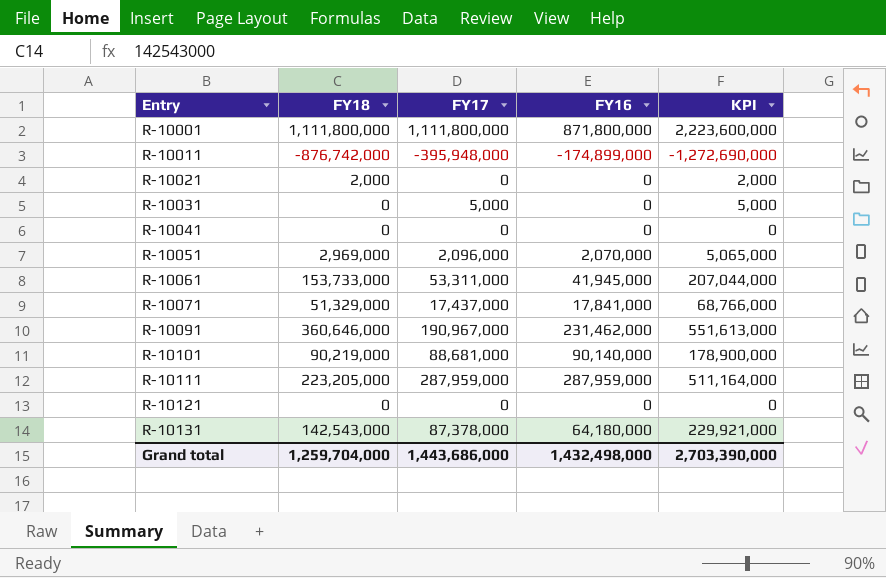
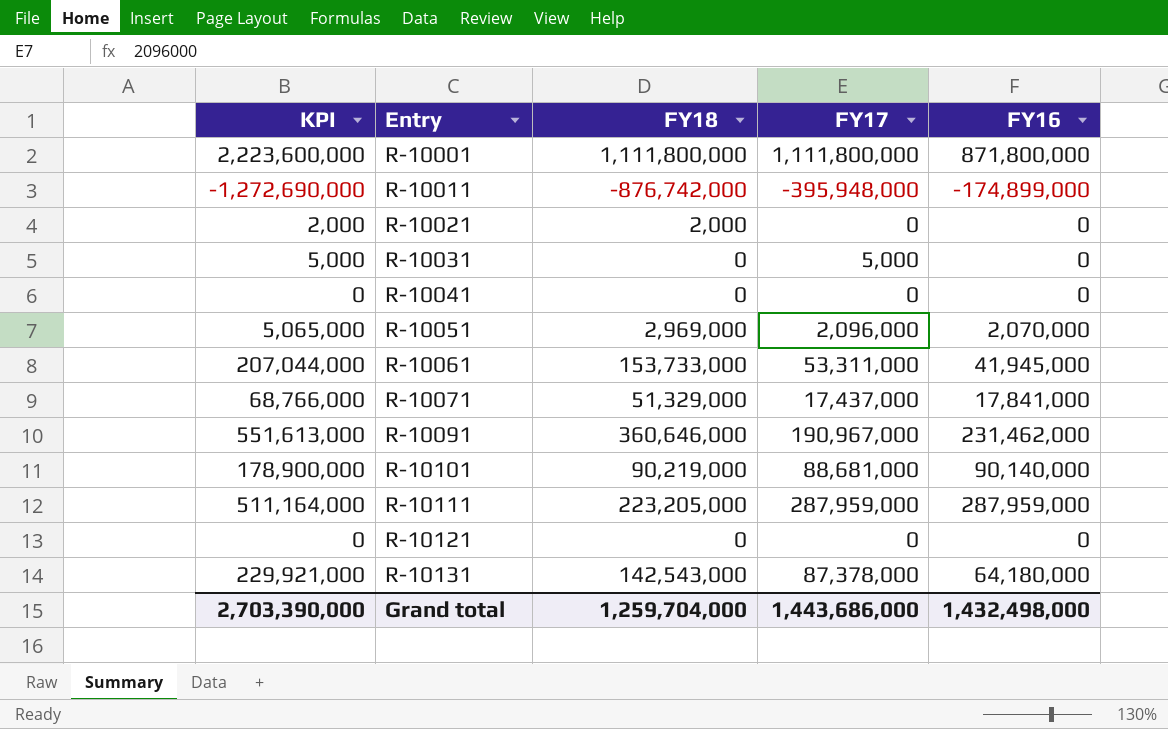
column KPI | position: 5 -> 1

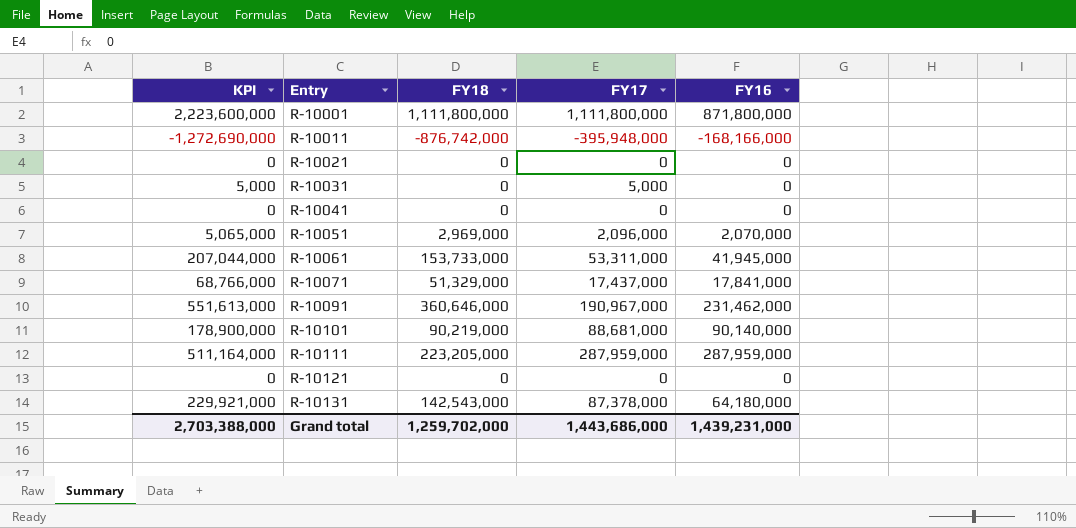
R-10011 | FY16: -174,899,000 -> -168,166,000
R-10021 | KPI: 2,000 -> 0
R-10021 | FY18: 2,000 -> 0
Grand total | KPI: 2,703,390,000 -> 2,703,388,000
Grand total | FY18: 1,259,704,000 -> 1,259,702,000
Grand total | FY16: 1,432,498,000 -> 1,439,231,000

